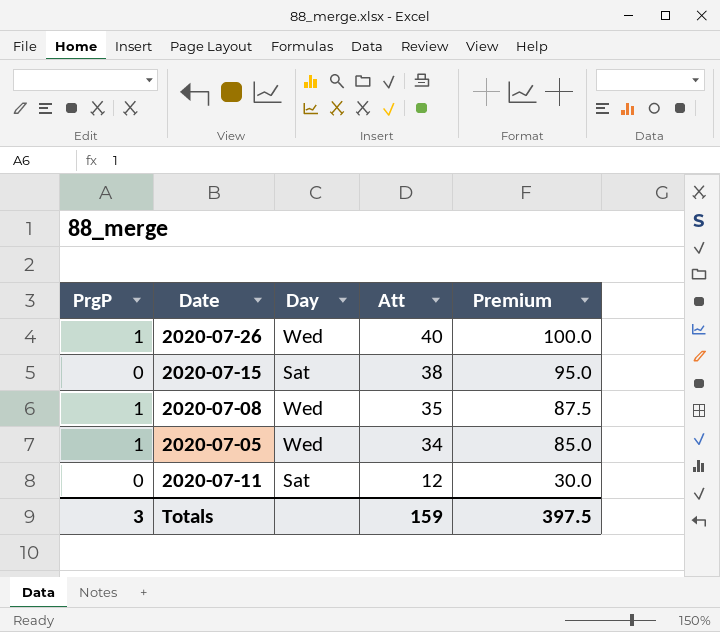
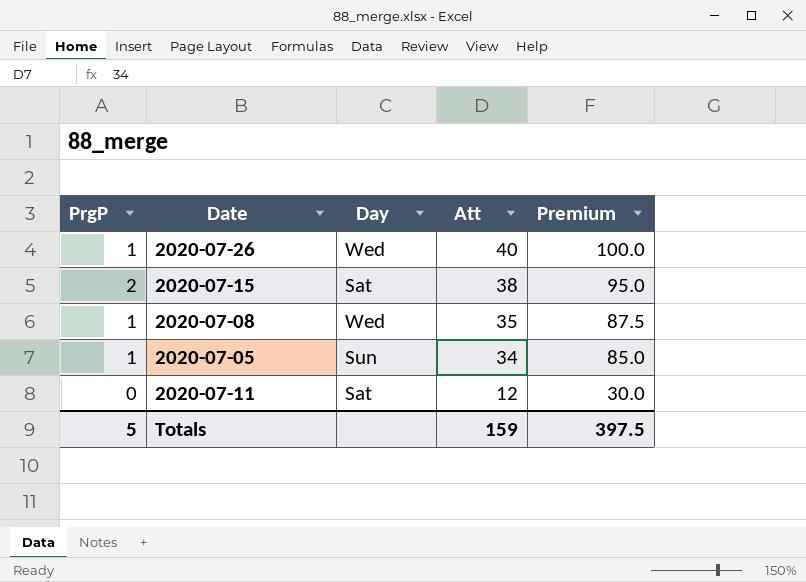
2020-07-15 | PrgP: 0 -> 2
2020-07-05 | Day: Wed -> Sun
Totals | PrgP: 3 -> 5

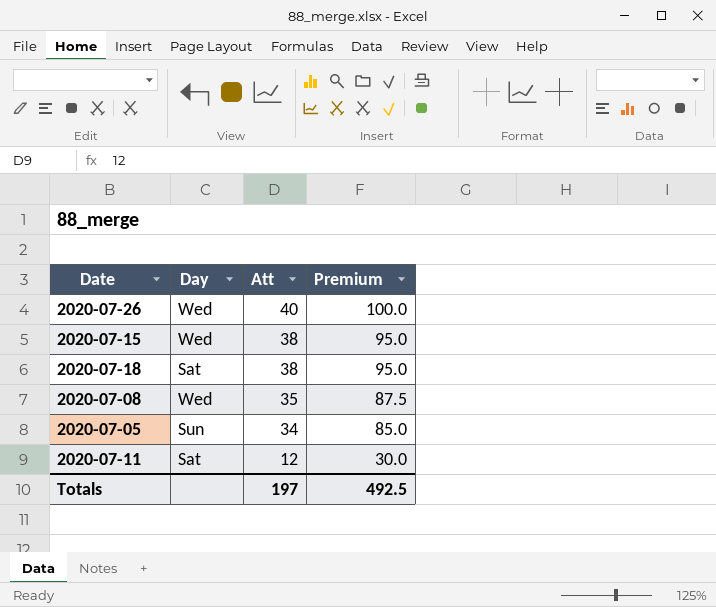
column PrgP | position: 1 -> none
2020-07-15 | Day: Sat -> Wed
row 2020-07-18: none -> Sat | 38 | 95.0
Totals | Att: 159 -> 197
Totals | Premium: 397.5 -> 492.5

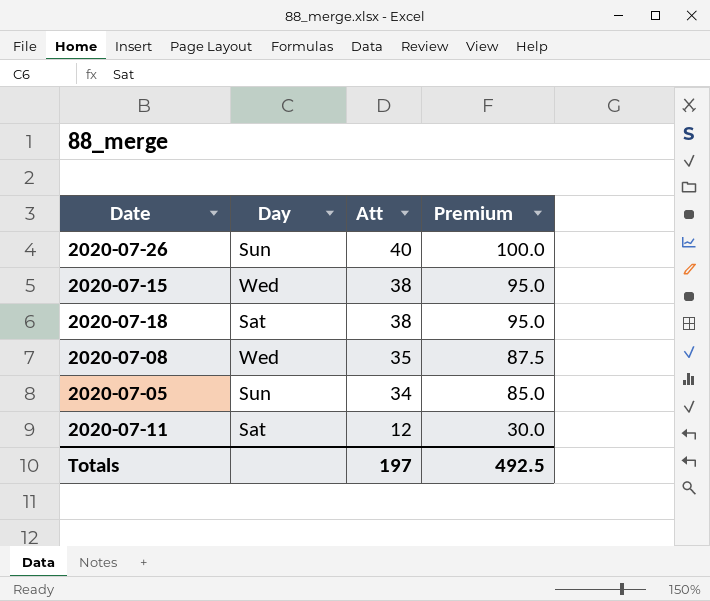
2020-07-26 | Day: Wed -> Sun

